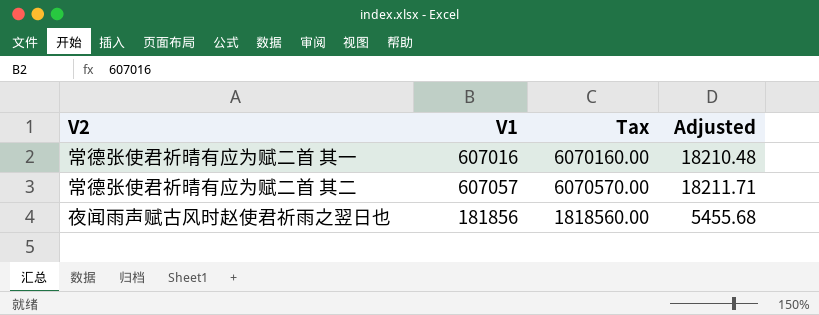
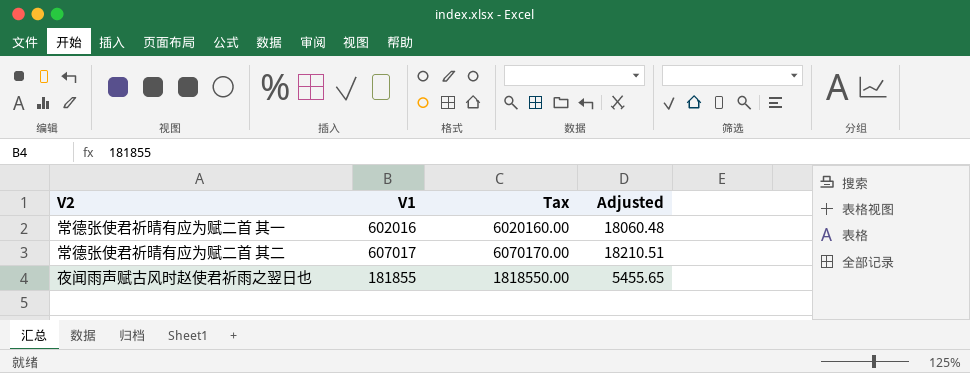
常德张使君祈晴有应为赋二首 其一 | V1: 607016 -> 602016
常德张使君祈晴有应为赋二首 其一 | Tax: 6070160.00 -> 6020160.00
常德张使君祈晴有应为赋二首 其一 | Adjusted: 18210.48 -> 18060.48
常德张使君祈晴有应为赋二首 其二 | V1: 607057 -> 607017
常德张使君祈晴有应为赋二首 其二 | Tax: 6070570.00 -> 6070170.00
常德张使君祈晴有应为赋二首 其二 | Adjusted: 18211.71 -> 18210.51
夜闻雨声赋古风时赵使君祈雨之翌日也 | V1: 181856 -> 181855
夜闻雨声赋古风时赵使君祈雨之翌日也 | Tax: 1818560.00 -> 1818550.00
夜闻雨声赋古风时赵使君祈雨之翌日也 | Adjusted: 5455.68 -> 5455.65

